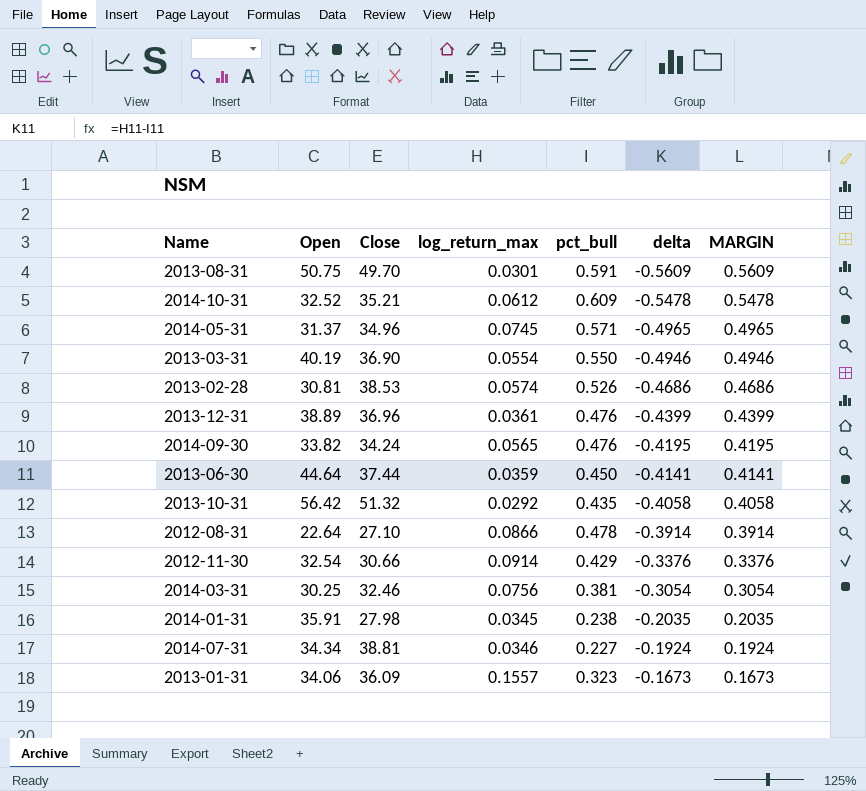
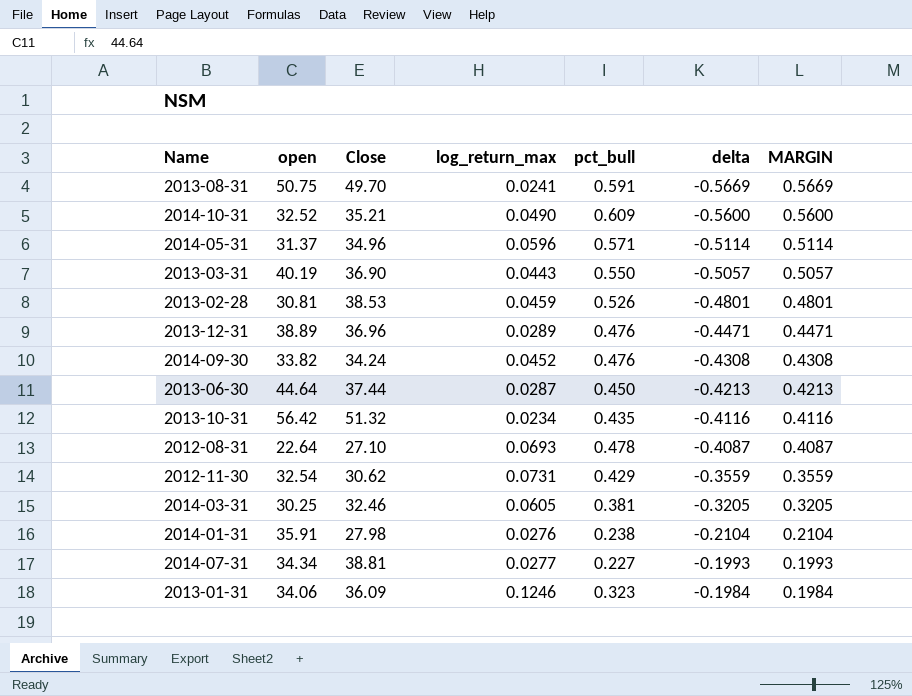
column name: Open -> open
2013-08-31 | log_return_max: 0.0301 -> 0.0241
2013-08-31 | delta: -0.5609 -> -0.5669
2013-08-31 | MARGIN: 0.5609 -> 0.5669
2014-10-31 | log_return_max: 0.0612 -> 0.0490
2014-10-31 | delta: -0.5478 -> -0.5600
2014-10-31 | MARGIN: 0.5478 -> 0.5600
2014-05-31 | log_return_max: 0.0745 -> 0.0596
2014-05-31 | delta: -0.4965 -> -0.5114
2014-05-31 | MARGIN: 0.4965 -> 0.5114
2013-03-31 | log_return_max: 0.0554 -> 0.0443
2013-03-31 | delta: -0.4946 -> -0.5057
2013-03-31 | MARGIN: 0.4946 -> 0.5057
2013-02-28 | log_return_max: 0.0574 -> 0.0459
2013-02-28 | delta: -0.4686 -> -0.4801
2013-02-28 | MARGIN: 0.4686 -> 0.4801
2013-12-31 | log_return_max: 0.0361 -> 0.0289
2013-12-31 | delta: -0.4399 -> -0.4471
2013-12-31 | MARGIN: 0.4399 -> 0.4471
2014-09-30 | log_return_max: 0.0565 -> 0.0452
2014-09-30 | delta: -0.4195 -> -0.4308
2014-09-30 | MARGIN: 0.4195 -> 0.4308
2013-06-30 | log_return_max: 0.0359 -> 0.0287
2013-06-30 | delta: -0.4141 -> -0.4213
2013-06-30 | MARGIN: 0.4141 -> 0.4213
2013-10-31 | log_return_max: 0.0292 -> 0.0234
2013-10-31 | delta: -0.4058 -> -0.4116
2013-10-31 | MARGIN: 0.4058 -> 0.4116
2012-08-31 | log_return_max: 0.0866 -> 0.0693
2012-08-31 | delta: -0.3914 -> -0.4087
2012-08-31 | MARGIN: 0.3914 -> 0.4087
2012-11-30 | Close: 30.66 -> 30.62
2012-11-30 | log_return_max: 0.0914 -> 0.0731
2012-11-30 | delta: -0.3376 -> -0.3559
2012-11-30 | MARGIN: 0.3376 -> 0.3559
2014-03-31 | log_return_max: 0.0756 -> 0.0605
2014-03-31 | delta: -0.3054 -> -0.3205
2014-03-31 | MARGIN: 0.3054 -> 0.3205
2014-01-31 | log_return_max: 0.0345 -> 0.0276
2014-01-31 | delta: -0.2035 -> -0.2104
2014-01-31 | MARGIN: 0.2035 -> 0.2104
2014-07-31 | log_return_max: 0.0346 -> 0.0277
2014-07-31 | delta: -0.1924 -> -0.1993
2014-07-31 | MARGIN: 0.1924 -> 0.1993
2013-01-31 | log_return_max: 0.1557 -> 0.1246
2013-01-31 | delta: -0.1673 -> -0.1984
2013-01-31 | MARGIN: 0.1673 -> 0.1984

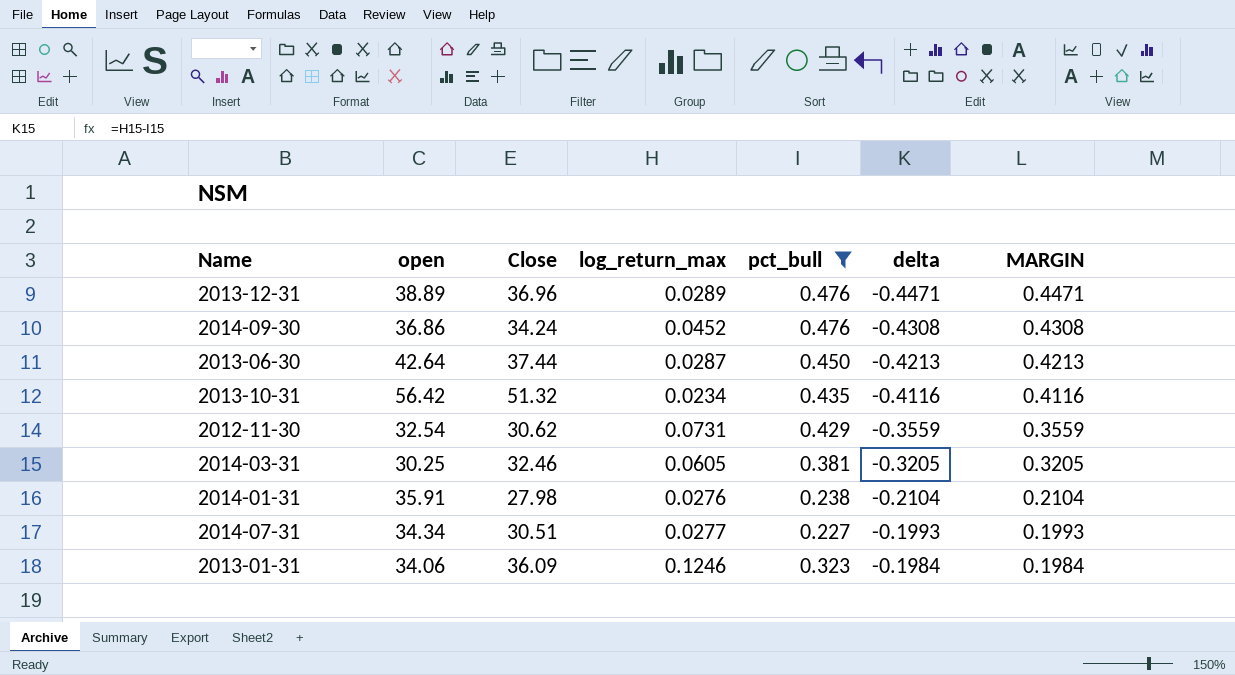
filter: none -> pct_bull <= 0.476
2014-09-30 | open: 33.82 -> 36.86
2013-06-30 | open: 44.64 -> 42.64
2014-07-31 | Close: 38.81 -> 30.51

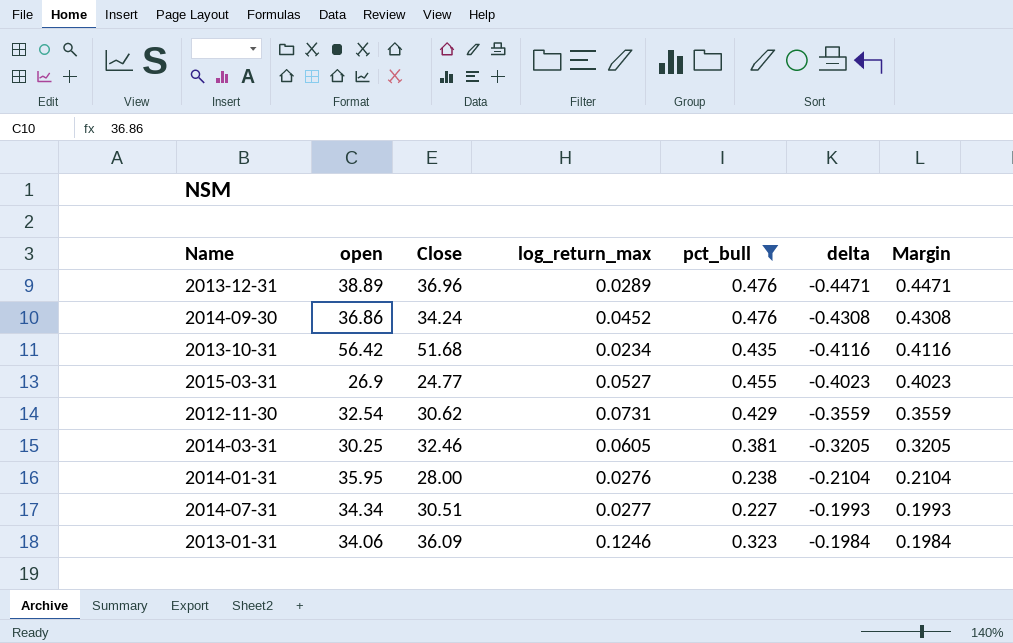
column name: MARGIN -> Margin
row 2013-06-30: 42.64 | 37.44 | 0.0287 | 0.450 | -0.4213 | 0.4213 -> none
2013-10-31 | Close: 51.32 -> 51.68
row 2015-03-31: none -> 26.9 | 24.77 | 0.0527 | 0.455 | -0.4023 | 0.4023
2014-01-31 | open: 35.91 -> 35.95
2014-01-31 | Close: 27.98 -> 28.00

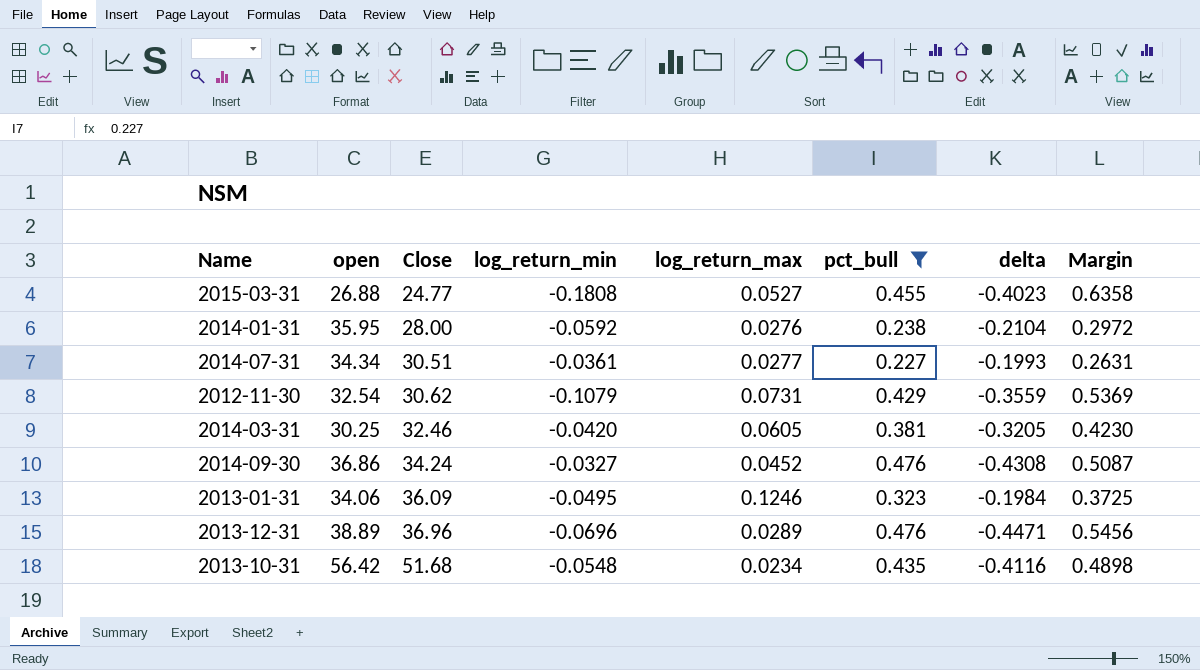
row order: delta ascending -> Close ascending
column log_return_min | position: none -> 4
column Margin | formula: [pct_bull] - [log_return_max] -> [pct_bull] - [log_return_min]
2015-03-31 | open: 26.9 -> 26.88

